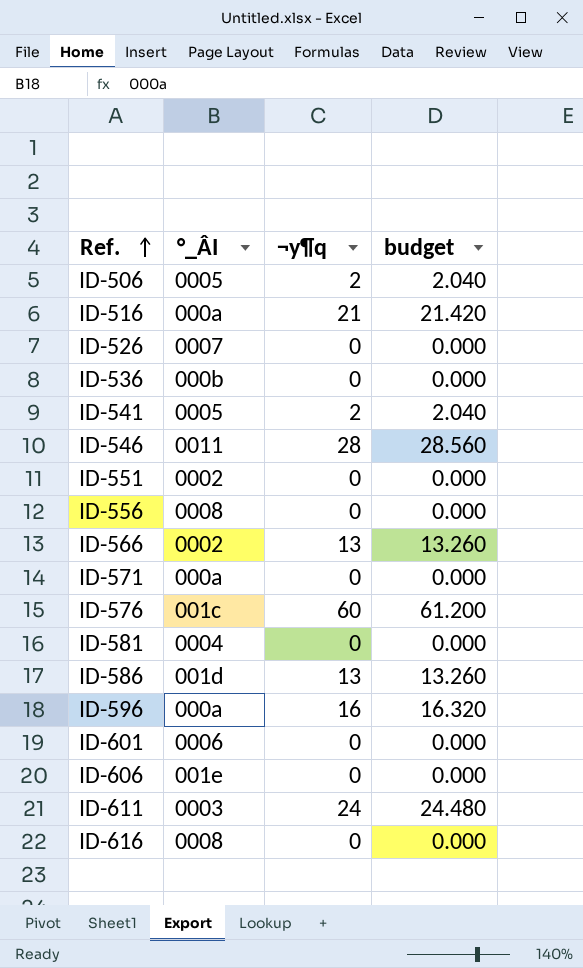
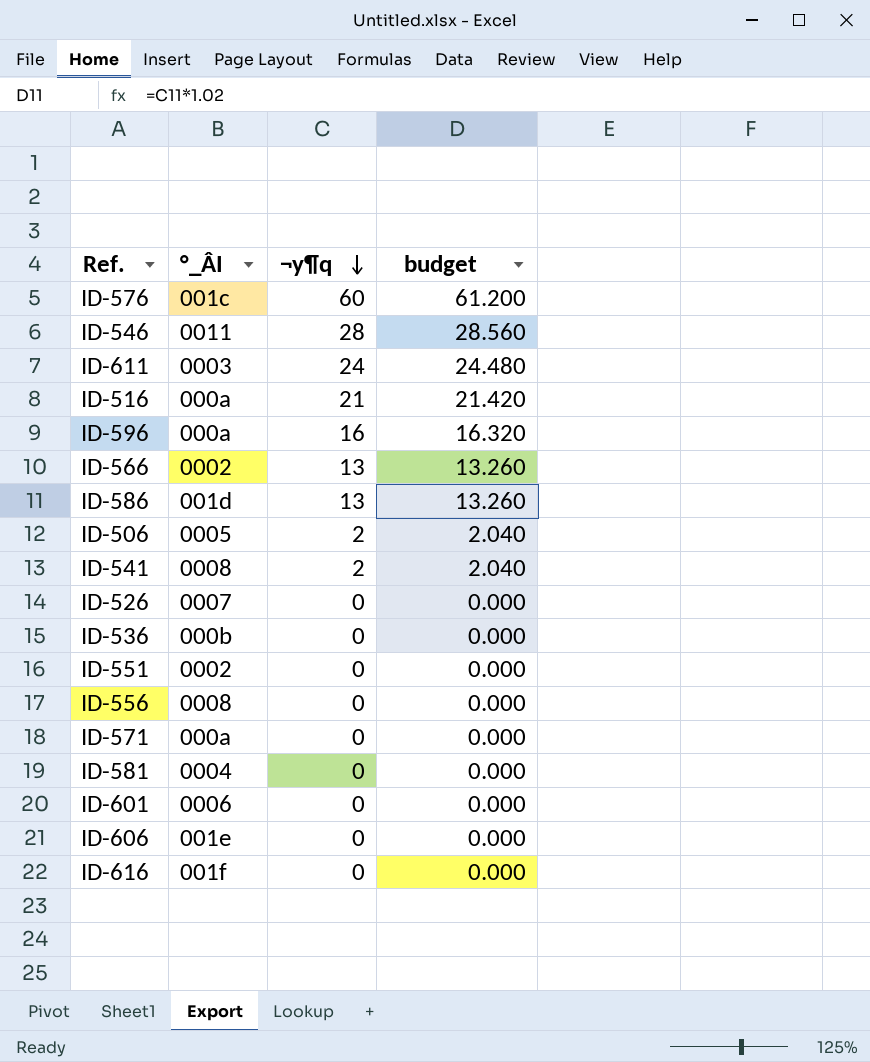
row order: Ref. ascending -> ¬y¶q descending
ID-541 | °_ÂI: 0005 -> 0008
ID-616 | °_ÂI: 0008 -> 001f

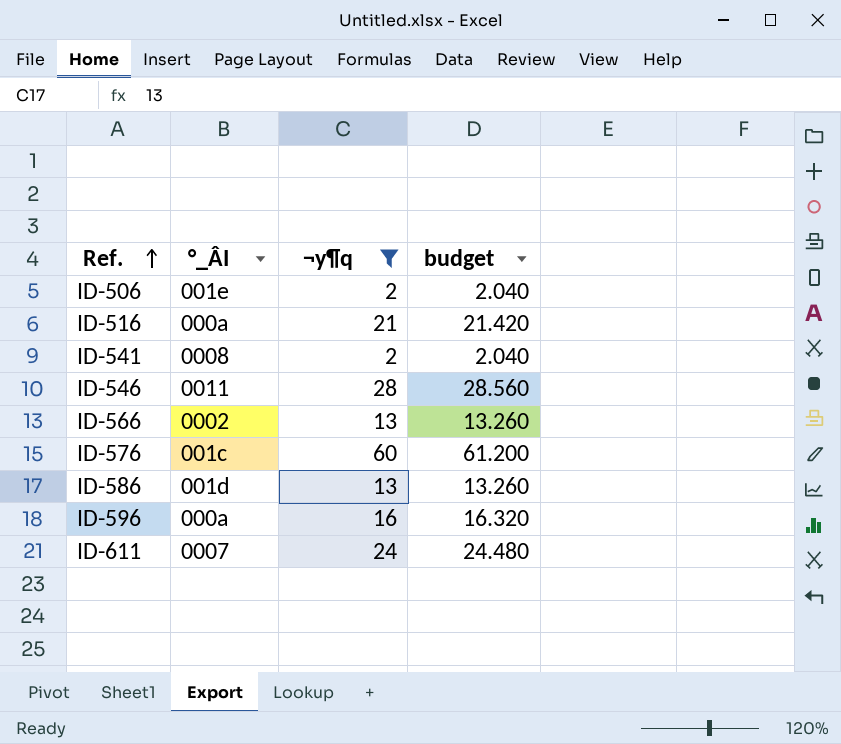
filter: none -> ¬y¶q != 0
row order: ¬y¶q descending -> Ref. ascending
ID-506 | °_ÂI: 0005 -> 001e
ID-611 | °_ÂI: 0003 -> 0007

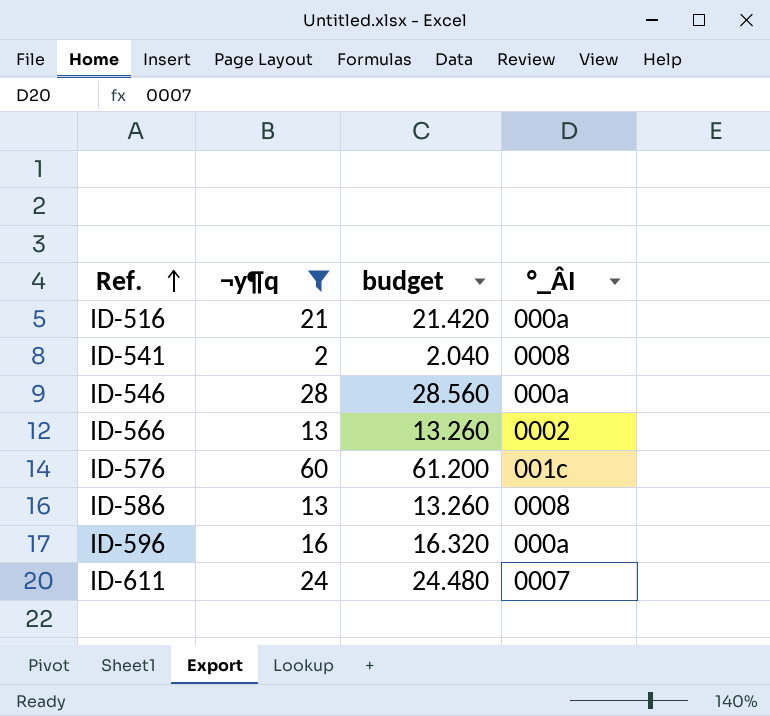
column °_ÂI | position: 2 -> 4
row ID-506: 001e | 2 | 2.040 -> none
ID-546 | °_ÂI: 0011 -> 000a
ID-586 | °_ÂI: 001d -> 0008

